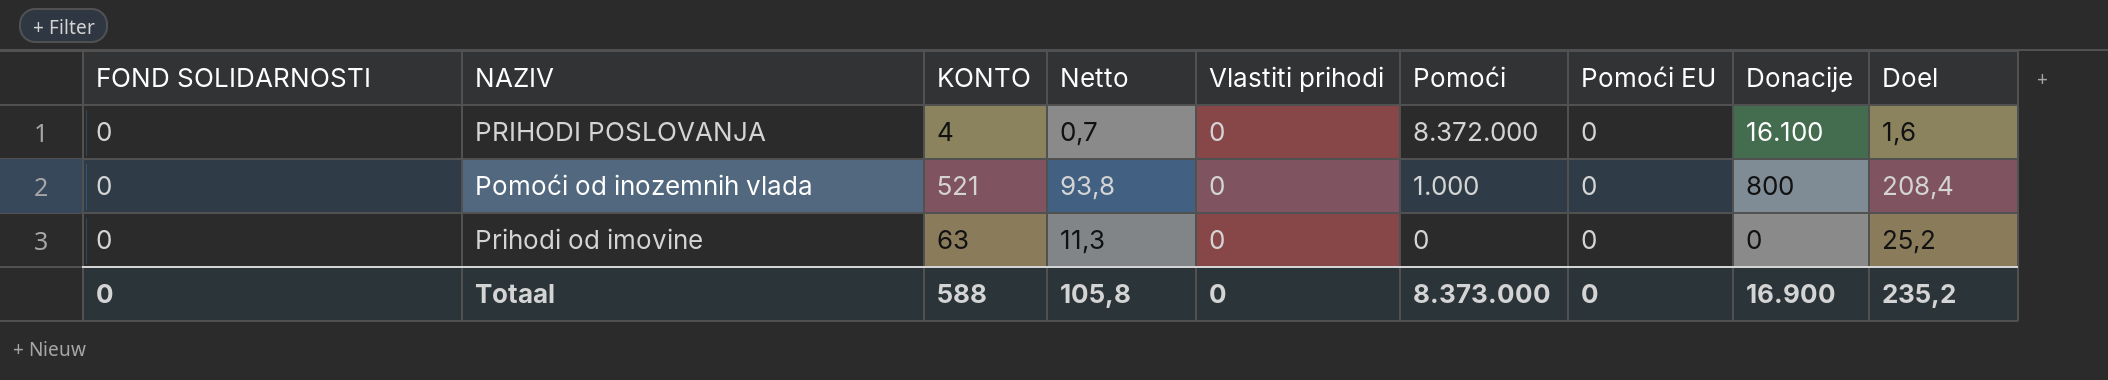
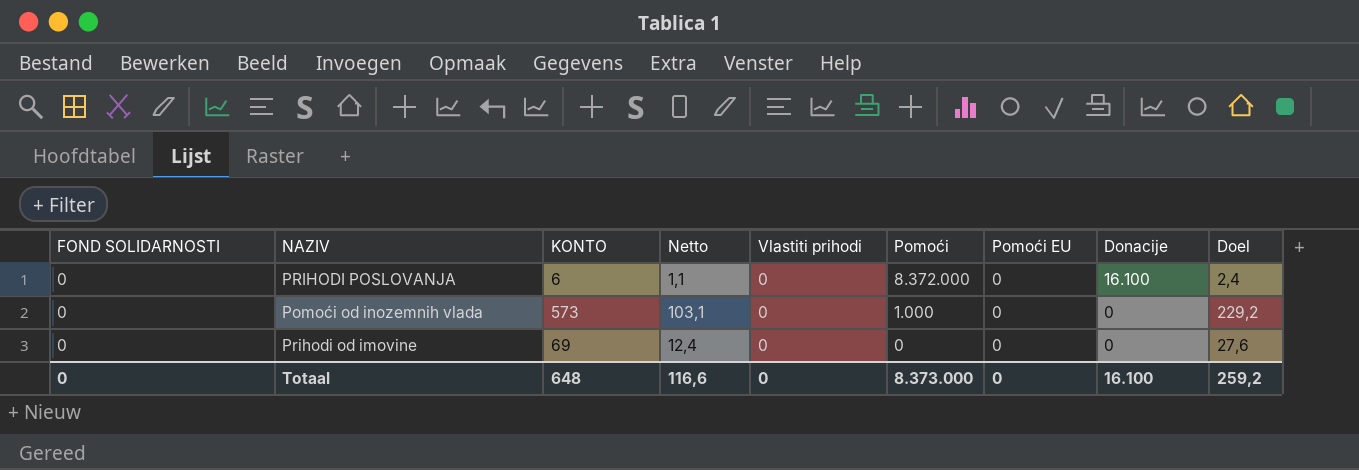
PRIHODI POSLOVANJA | KONTO: 4 -> 6
PRIHODI POSLOVANJA | Netto: 0,7 -> 1,1
PRIHODI POSLOVANJA | Doel: 1,6 -> 2,4
Pomoći od inozemnih vlada | KONTO: 521 -> 573
Pomoći od inozemnih vlada | Netto: 93,8 -> 103,1
Pomoći od inozemnih vlada | Donacije: 800 -> 0
Pomoći od inozemnih vlada | Doel: 208,4 -> 229,2
Prihodi od imovine | KONTO: 63 -> 69
Prihodi od imovine | Netto: 11,3 -> 12,4
Prihodi od imovine | Doel: 25,2 -> 27,6
Totaal | KONTO: 588 -> 648
Totaal | Netto: 105,8 -> 116,6
Totaal | Donacije: 16.900 -> 16.100
Totaal | Doel: 235,2 -> 259,2

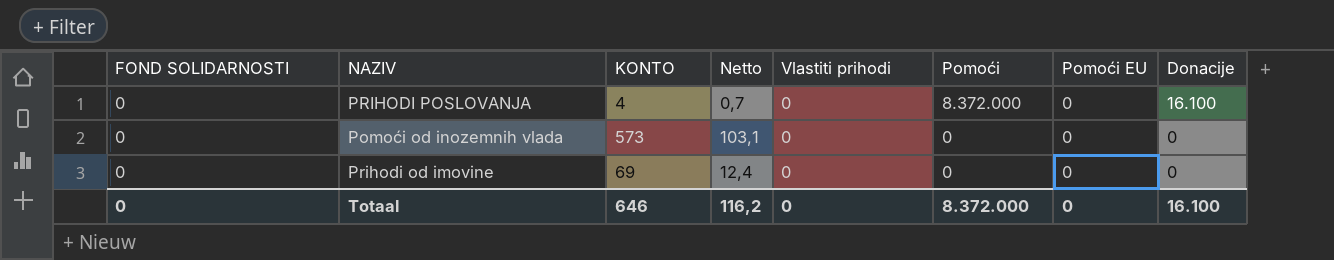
column Doel | formula: [KONTO] * 0,4 -> none
PRIHODI POSLOVANJA | KONTO: 6 -> 4
PRIHODI POSLOVANJA | Netto: 1,1 -> 0,7
Pomoći od inozemnih vlada | Pomoći: 1.000 -> 0
Totaal | KONTO: 648 -> 646
Totaal | Netto: 116,6 -> 116,2
Totaal | Pomoći: 8.373.000 -> 8.372.000

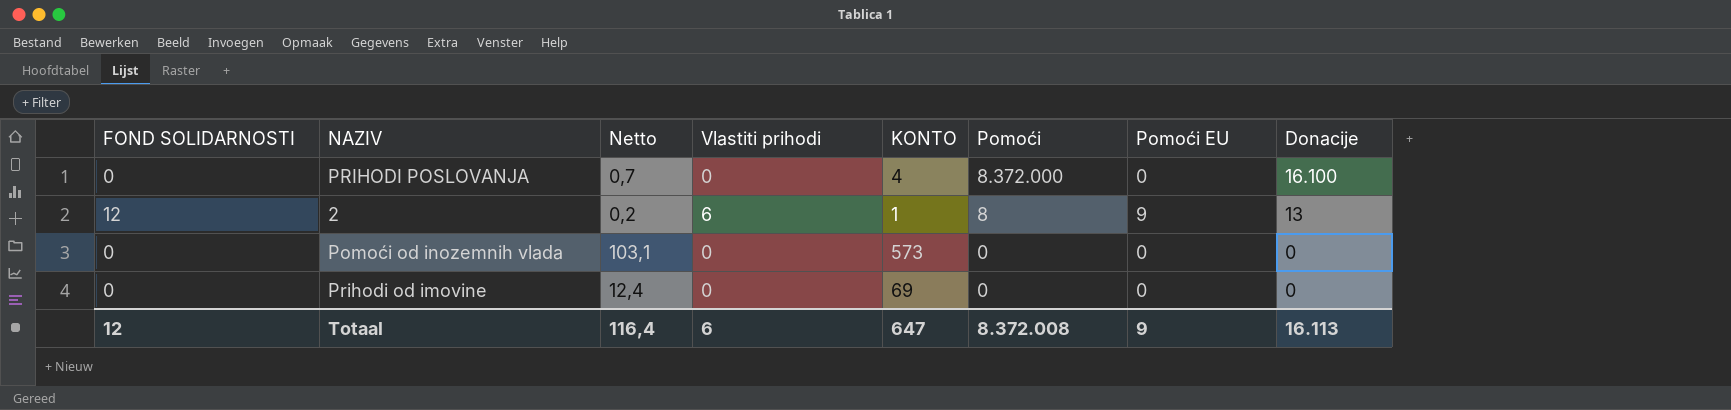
column KONTO | position: 3 -> 5
row 2: none -> 12 | 0,2 | 6 | 1 | 8 | 9 | 13
Totaal | FOND SOLIDARNOSTI: 0 -> 12
Totaal | Netto: 116,2 -> 116,4
Totaal | Vlastiti prihodi: 0 -> 6
Totaal | KONTO: 646 -> 647
Totaal | Pomoći: 8.372.000 -> 8.372.008
Totaal | Pomoći EU: 0 -> 9
Totaal | Donacije: 16.100 -> 16.113

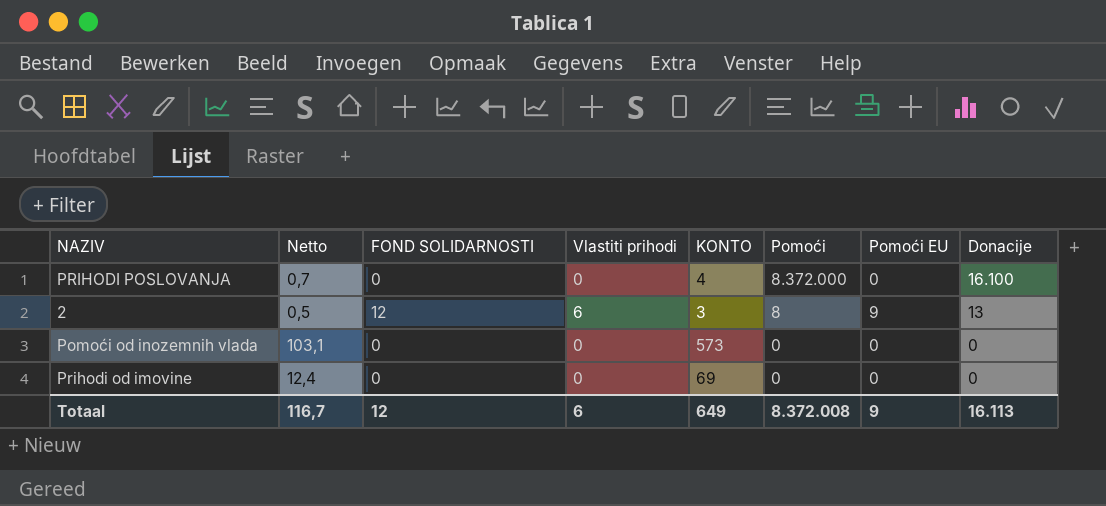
column FOND SOLIDARNOSTI | position: 1 -> 3
2 | Netto: 0,2 -> 0,5
2 | KONTO: 1 -> 3
Totaal | Netto: 116,4 -> 116,7
Totaal | KONTO: 647 -> 649

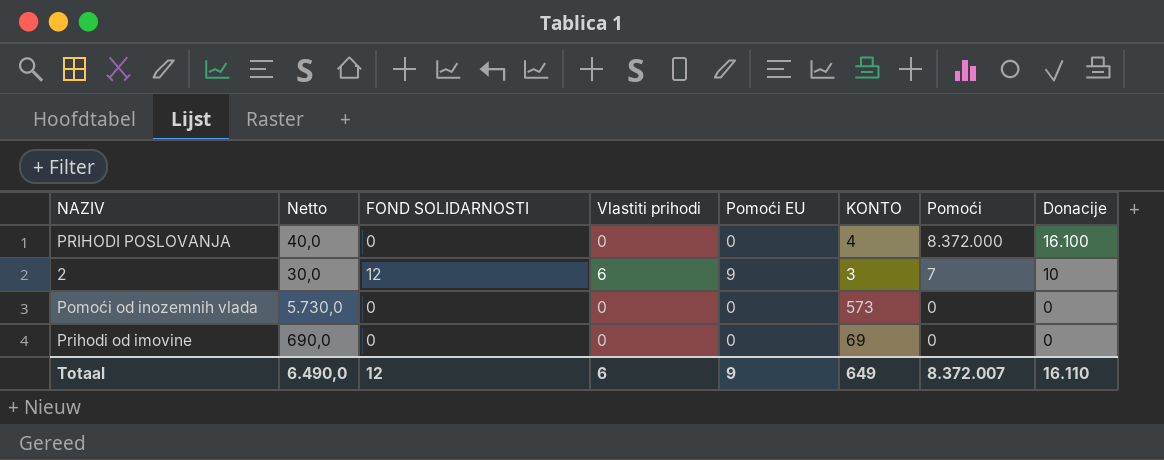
column Netto | formula: [KONTO] * 0,18 -> [KONTO] * 10
column Pomoći EU | position: 7 -> 5
2 | Pomoći: 8 -> 7
2 | Donacije: 13 -> 10
Totaal | Netto: 116,7 -> 6.490,0
Totaal | Pomoći: 8.372.008 -> 8.372.007
Totaal | Donacije: 16.113 -> 16.110

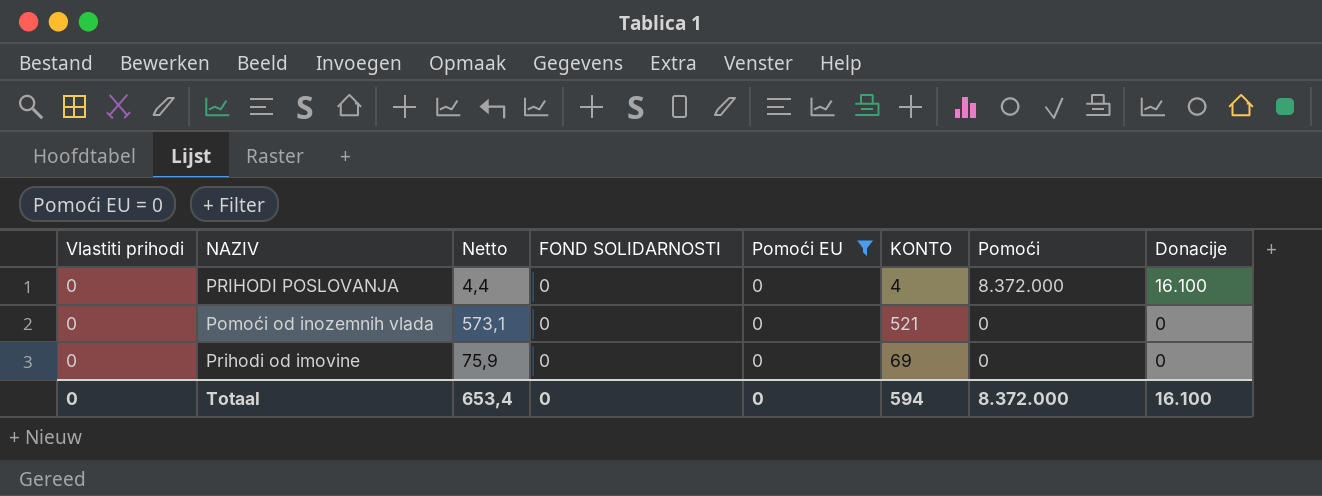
filter: none -> Pomoći EU = 0
column Vlastiti prihodi | position: 4 -> 1
column Netto | formula: [KONTO] * 10 -> [KONTO] * 1,1
Pomoći od inozemnih vlada | KONTO: 573 -> 521
Totaal | Vlastiti prihodi: 6 -> 0
Totaal | Netto: 6.490,0 -> 653,4
Totaal | FOND SOLIDARNOSTI: 12 -> 0
Totaal | Pomoći EU: 9 -> 0
Totaal | KONTO: 649 -> 594
Totaal | Pomoći: 8.372.007 -> 8.372.000
Totaal | Donacije: 16.110 -> 16.100

